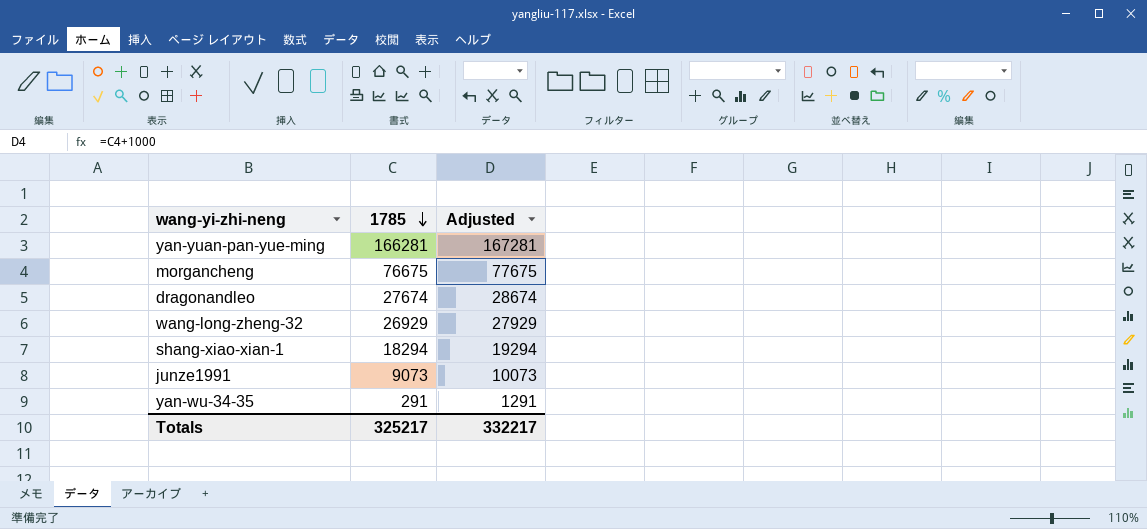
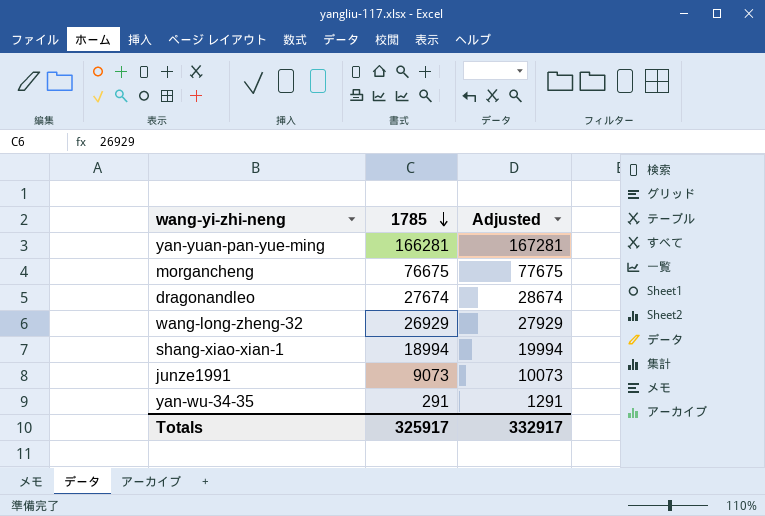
shang-xiao-xian-1 | 1785: 18294 -> 18994
shang-xiao-xian-1 | Adjusted: 19294 -> 19994
Totals | 1785: 325217 -> 325917
Totals | Adjusted: 332217 -> 332917

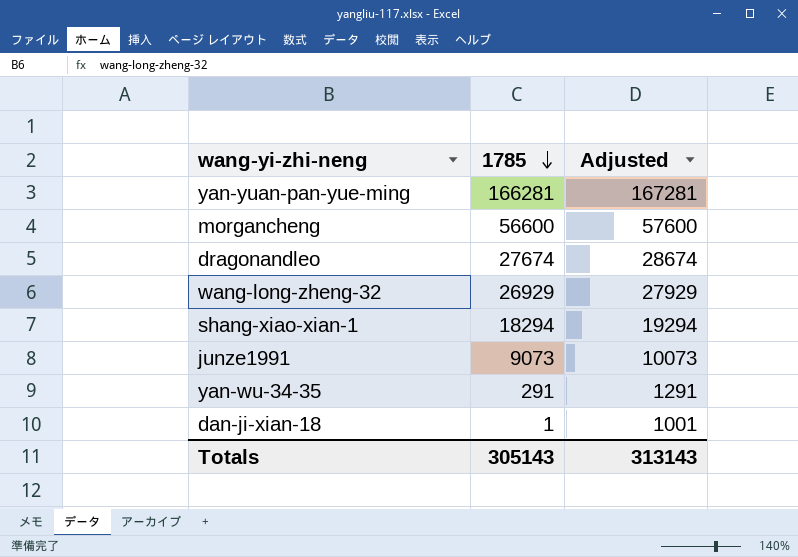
morgancheng | 1785: 76675 -> 56600
morgancheng | Adjusted: 77675 -> 57600
shang-xiao-xian-1 | 1785: 18994 -> 18294
shang-xiao-xian-1 | Adjusted: 19994 -> 19294
row dan-ji-xian-18: none -> 1 | 1001
Totals | 1785: 325917 -> 305143
Totals | Adjusted: 332917 -> 313143

